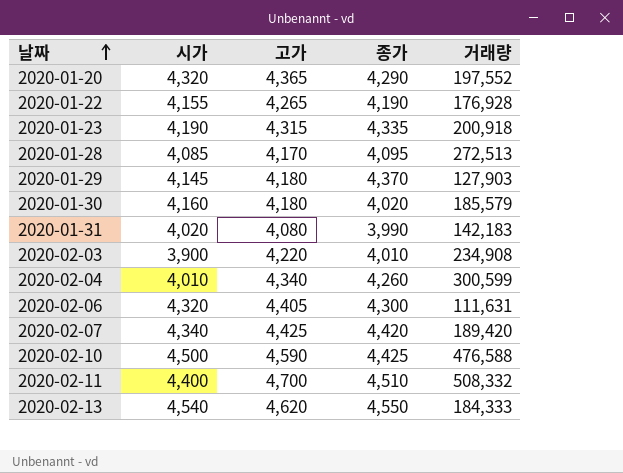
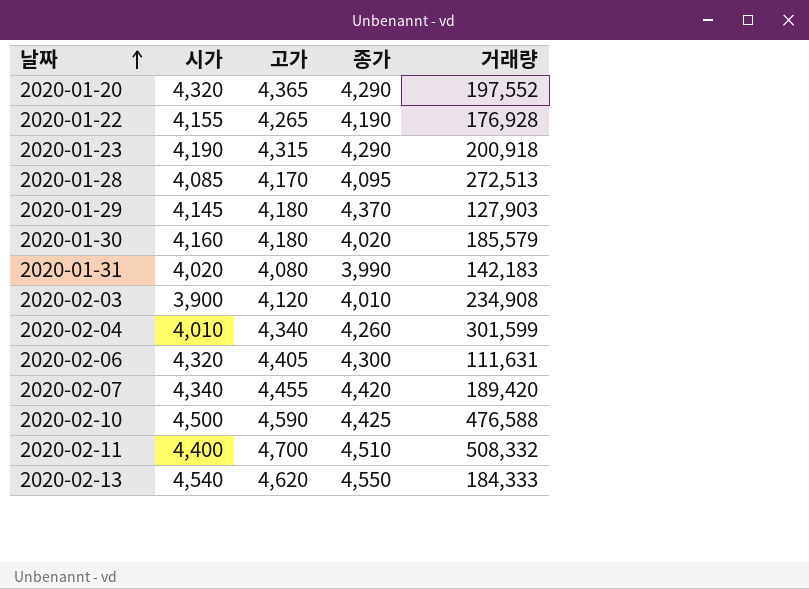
2020-01-23 | 종가: 4,335 -> 4,290
2020-02-03 | 고가: 4,220 -> 4,120
2020-02-04 | 거래량: 300,599 -> 301,599
2020-02-07 | 고가: 4,425 -> 4,455

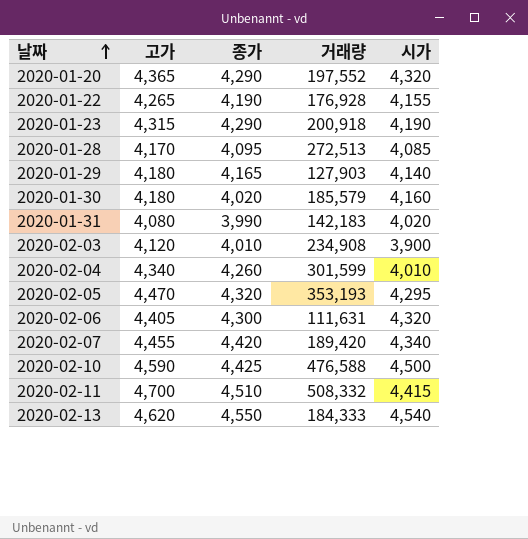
column 시가 | position: 2 -> 5
2020-01-29 | 종가: 4,370 -> 4,165
2020-01-29 | 시가: 4,145 -> 4,140
row 2020-02-05: none -> 4,470 | 4,320 | 353,193 | 4,295
2020-02-11 | 시가: 4,400 -> 4,415

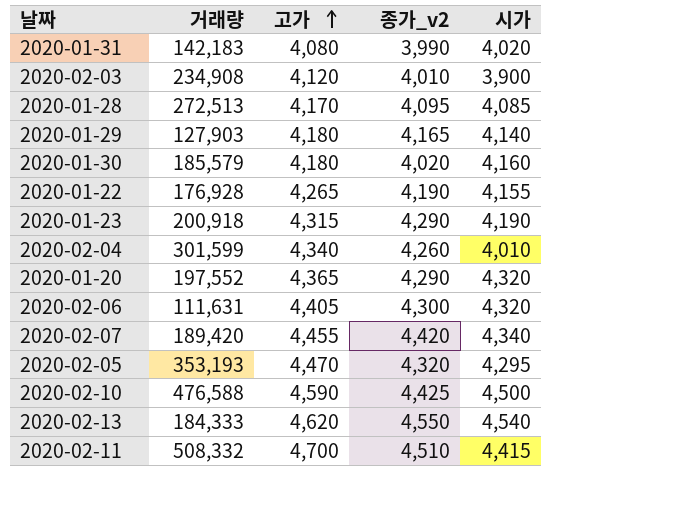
row order: 날짜 ascending -> 고가 ascending
column 거래량 | position: 4 -> 2
column name: 종가 -> 종가_v2

